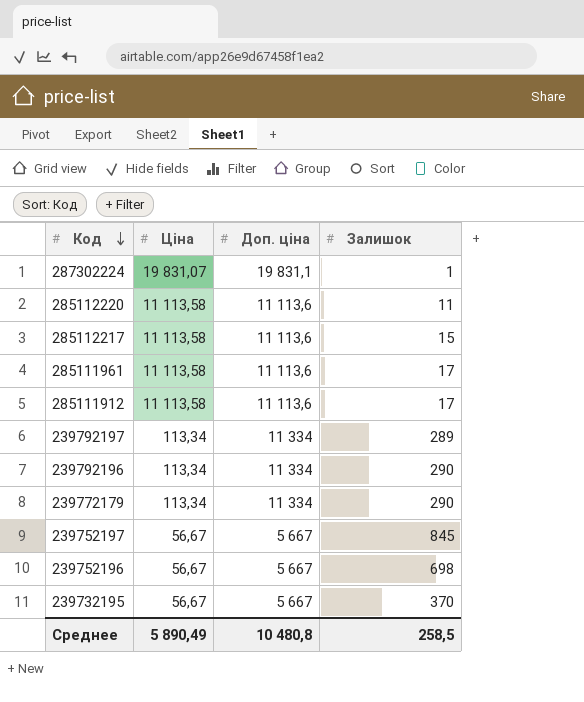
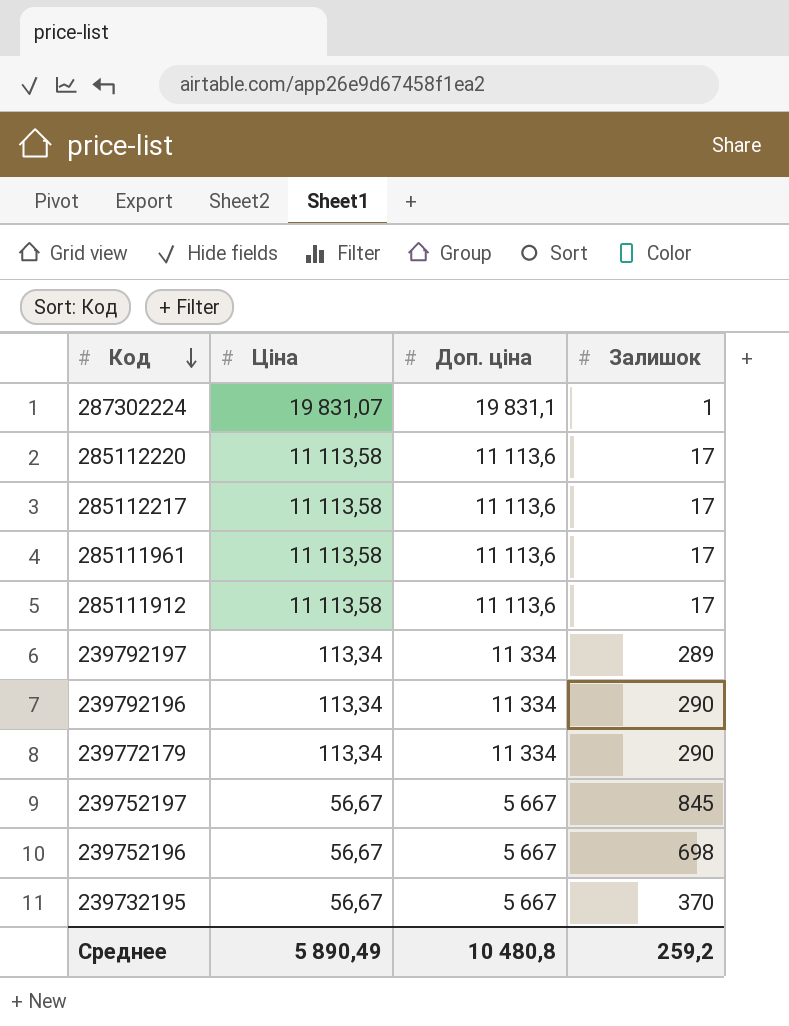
285112220 | Залишок: 11 -> 17
285112217 | Залишок: 15 -> 17
Среднее | Залишок: 258,5 -> 259,2

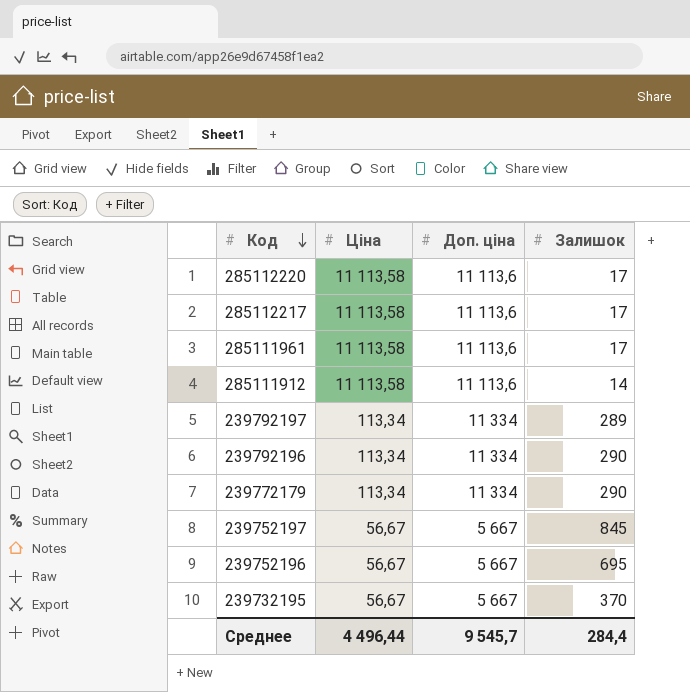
row 287302224: 19 831,07 | 19 831,1 | 1 -> none
285111912 | Залишок: 17 -> 14
239752196 | Залишок: 698 -> 695
Среднее | Ціна: 5 890,49 -> 4 496,44
Среднее | Доп. ціна: 10 480,8 -> 9 545,7
Среднее | Залишок: 259,2 -> 284,4

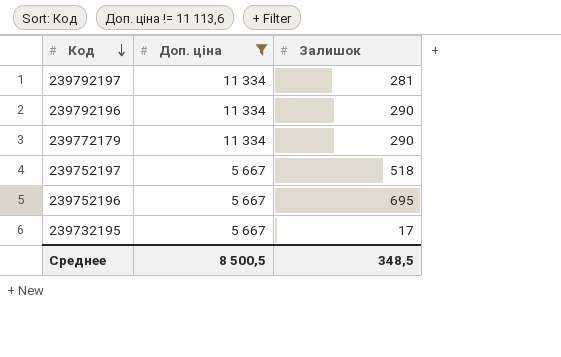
filter: none -> Доп. ціна != 11 113,6
column Ціна | position: 2 -> none
239792197 | Залишок: 289 -> 281
239752197 | Залишок: 845 -> 518
239732195 | Залишок: 370 -> 17
Среднее | Доп. ціна: 9 545,7 -> 8 500,5
Среднее | Залишок: 284,4 -> 348,5

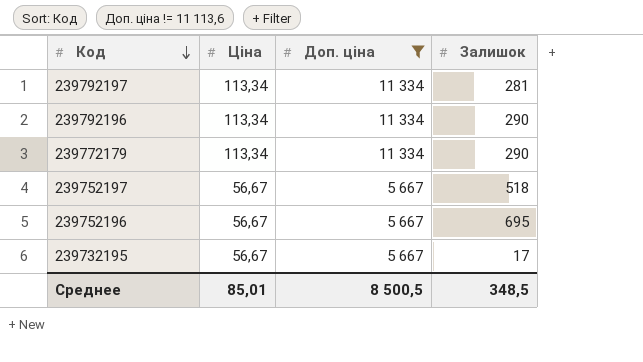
column Ціна | position: none -> 2

